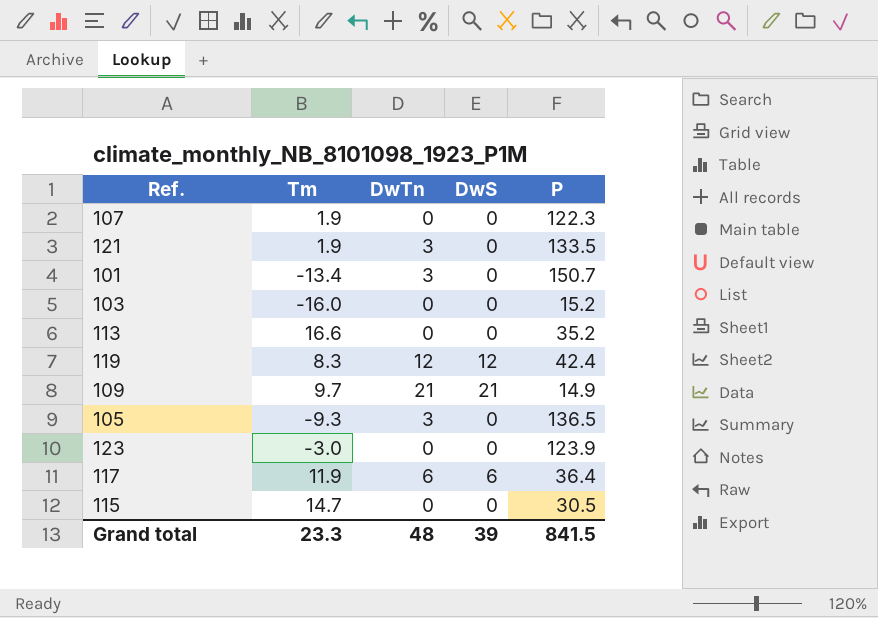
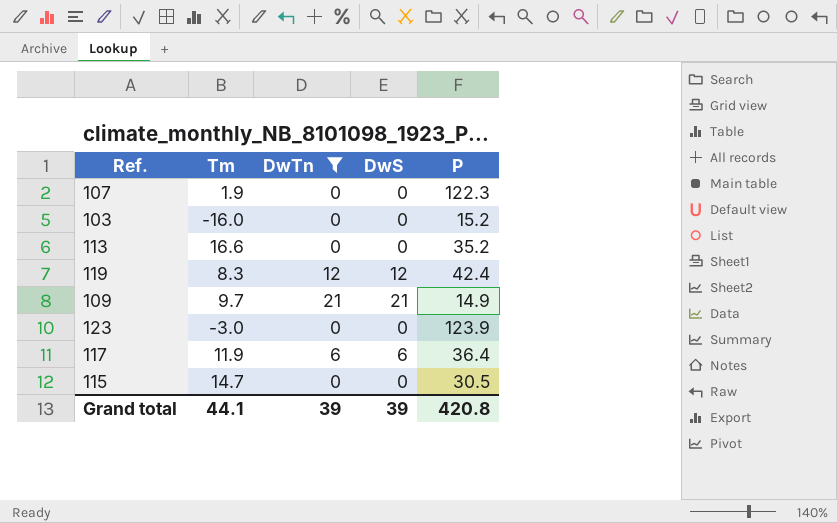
filter: none -> DwTn != 3
Grand total | Tm: 23.3 -> 44.1
Grand total | DwTn: 48 -> 39
Grand total | P: 841.5 -> 420.8

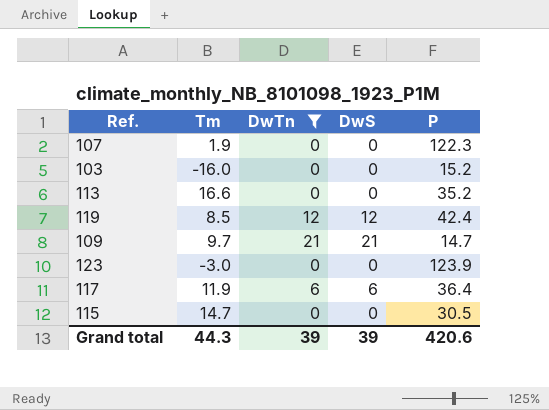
119 | Tm: 8.3 -> 8.5
109 | P: 14.9 -> 14.7
Grand total | Tm: 44.1 -> 44.3
Grand total | P: 420.8 -> 420.6

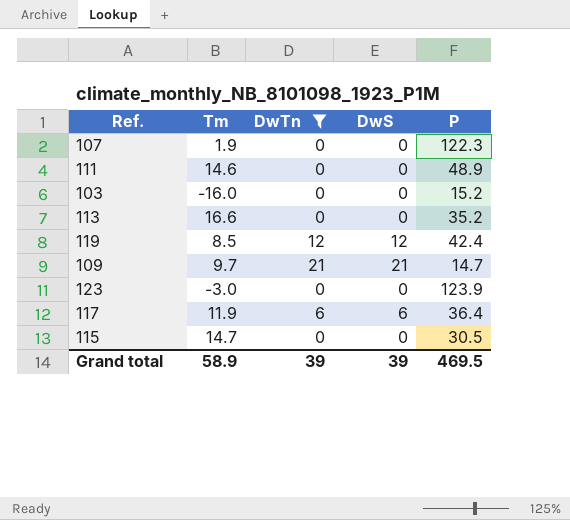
row 111: none -> 14.6 | 0 | 0 | 48.9
Grand total | Tm: 44.3 -> 58.9
Grand total | P: 420.6 -> 469.5

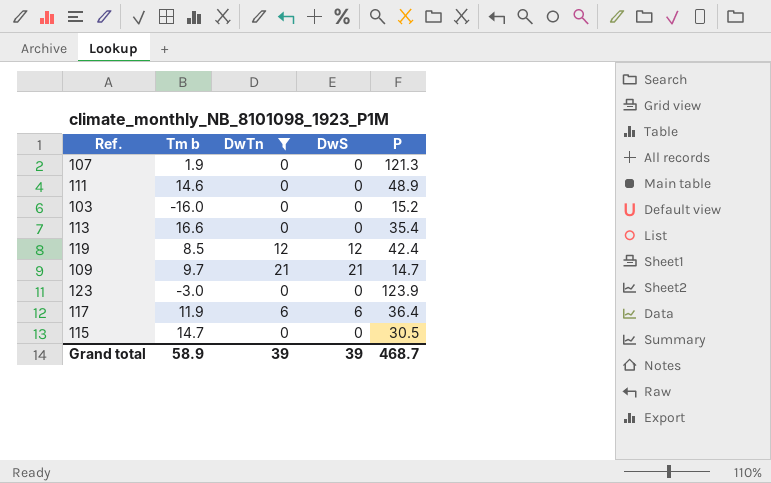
column name: Tm -> Tm b
107 | P: 122.3 -> 121.3
113 | P: 35.2 -> 35.4
Grand total | P: 469.5 -> 468.7

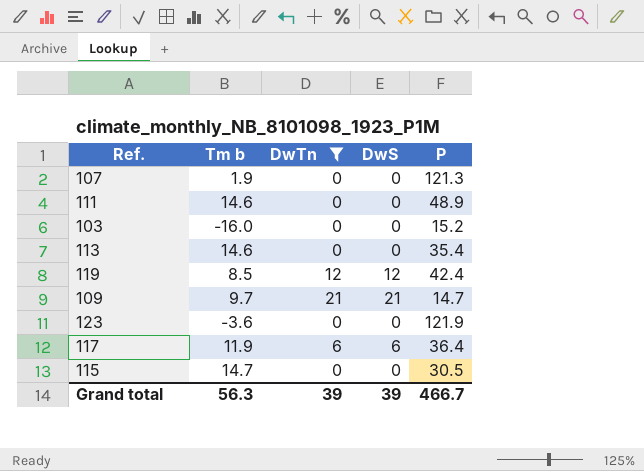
113 | Tm b: 16.6 -> 14.6
123 | Tm b: -3.0 -> -3.6
123 | P: 123.9 -> 121.9
Grand total | Tm b: 58.9 -> 56.3
Grand total | P: 468.7 -> 466.7

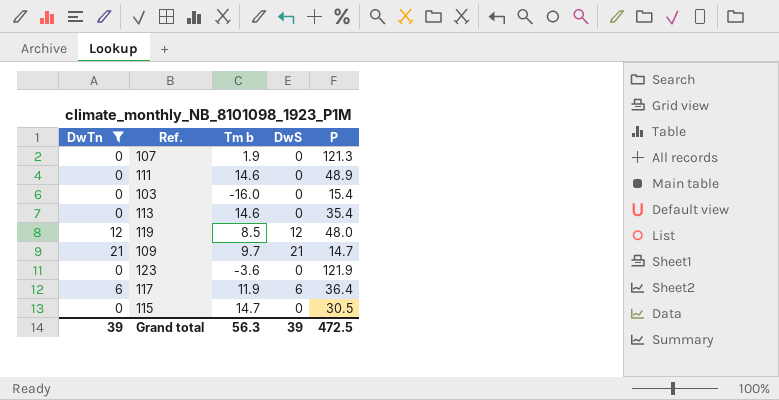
column DwTn | position: 3 -> 1
103 | P: 15.2 -> 15.4
119 | P: 42.4 -> 48.0
Grand total | P: 466.7 -> 472.5

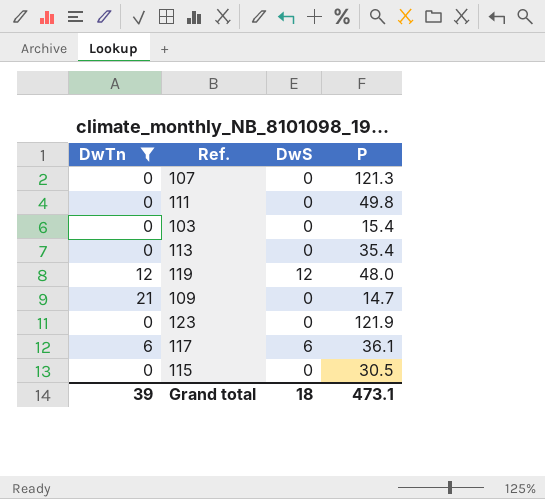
column Tm b | position: 3 -> none
111 | P: 48.9 -> 49.8
109 | DwS: 21 -> 0
117 | P: 36.4 -> 36.1
Grand total | DwS: 39 -> 18
Grand total | P: 472.5 -> 473.1

